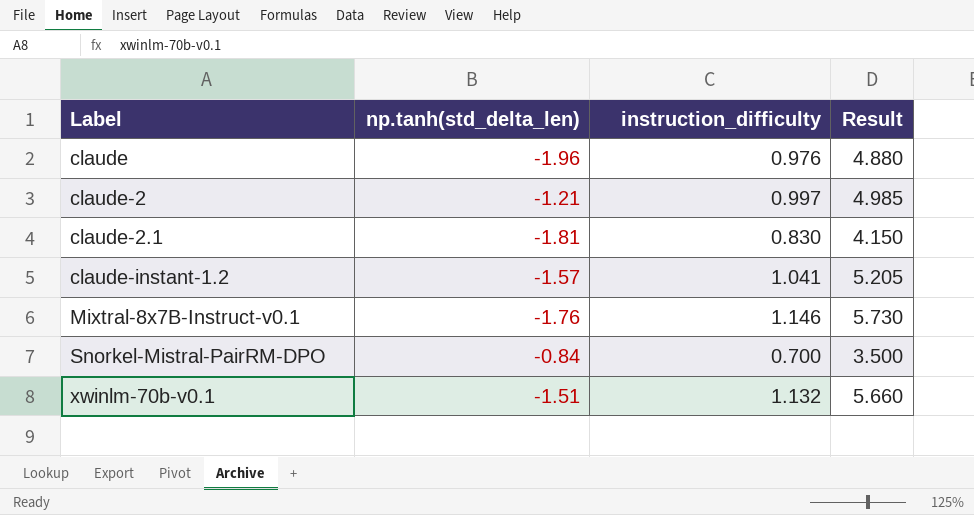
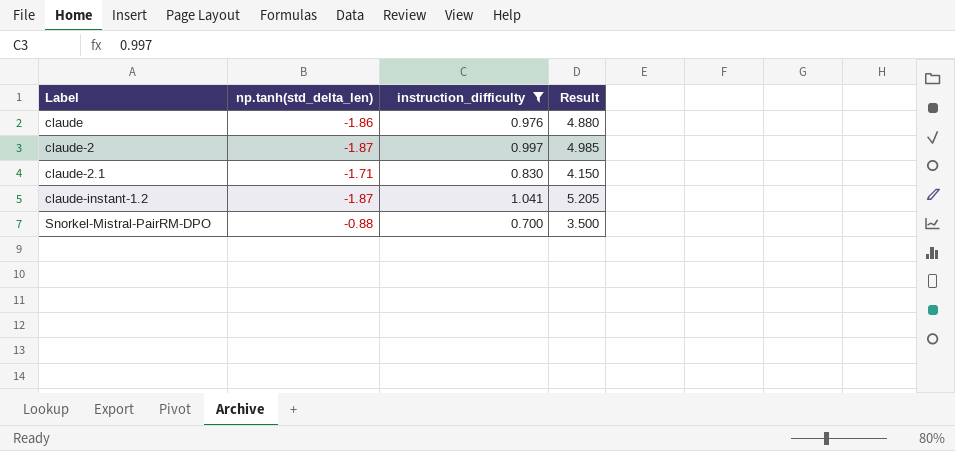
filter: none -> instruction_difficulty <= 1.041
claude | np.tanh(std_delta_len): -1.96 -> -1.86
claude-2 | np.tanh(std_delta_len): -1.21 -> -1.87
claude-2.1 | np.tanh(std_delta_len): -1.81 -> -1.71
claude-instant-1.2 | np.tanh(std_delta_len): -1.57 -> -1.87
Snorkel-Mistral-PairRM-DPO | np.tanh(std_delta_len): -0.84 -> -0.88

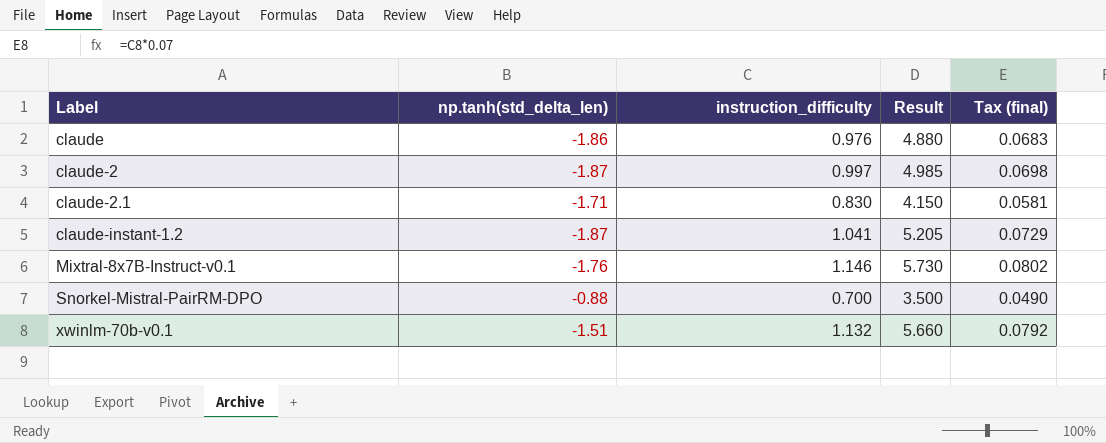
filter: instruction_difficulty <= 1.041 -> none
column Tax (final) | formula: none -> [instruction_difficulty] * 0.07

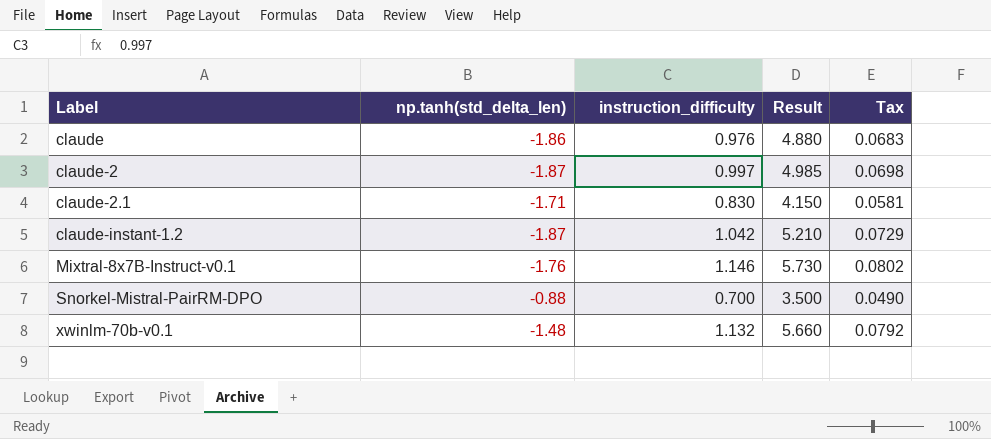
column name: Tax (final) -> Tax
claude-instant-1.2 | instruction_difficulty: 1.041 -> 1.042
claude-instant-1.2 | Result: 5.205 -> 5.210
xwinlm-70b-v0.1 | np.tanh(std_delta_len): -1.51 -> -1.48

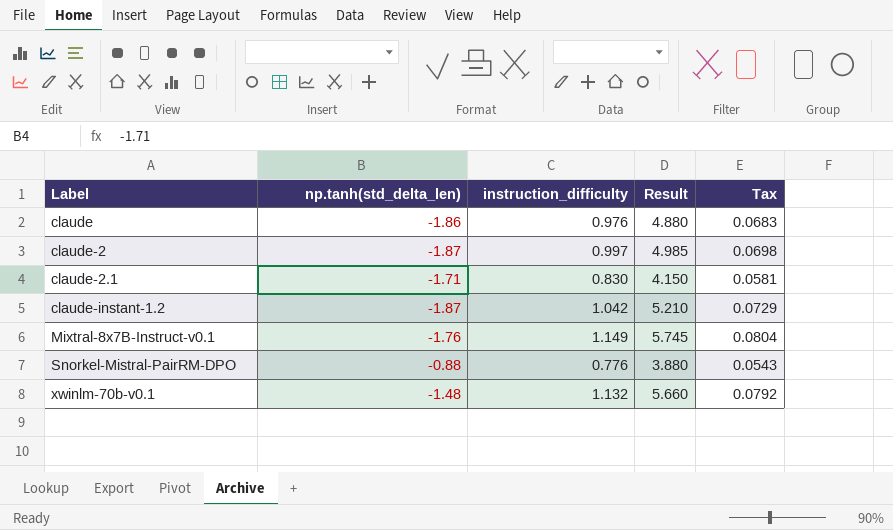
Mixtral-8x7B-Instruct-v0.1 | instruction_difficulty: 1.146 -> 1.149
Mixtral-8x7B-Instruct-v0.1 | Result: 5.730 -> 5.745
Mixtral-8x7B-Instruct-v0.1 | Tax: 0.0802 -> 0.0804
Snorkel-Mistral-PairRM-DPO | instruction_difficulty: 0.700 -> 0.776
Snorkel-Mistral-PairRM-DPO | Result: 3.500 -> 3.880
Snorkel-Mistral-PairRM-DPO | Tax: 0.0490 -> 0.0543

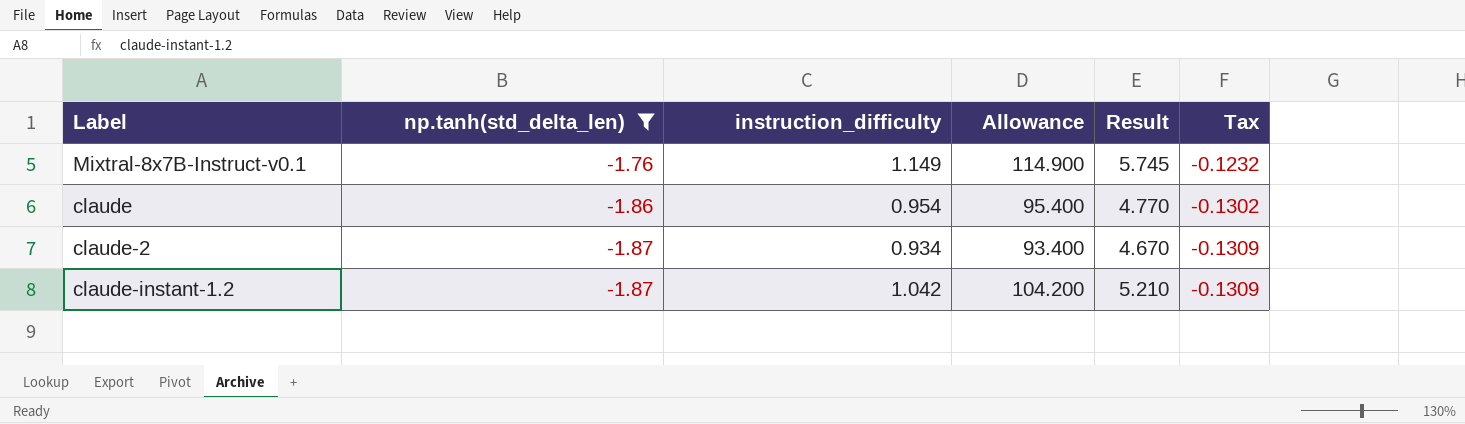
filter: none -> np.tanh(std_delta_len) <= -1.76
row order: Label ascending -> np.tanh(std_delta_len) descending
column Allowance | formula: none -> [instruction_difficulty] * 100
column Tax | formula: [instruction_difficulty] * 0.07 -> [np.tanh(std_delta_len)] * 0.07
claude | instruction_difficulty: 0.976 -> 0.954
claude | Result: 4.880 -> 4.770
claude-2 | instruction_difficulty: 0.997 -> 0.934
claude-2 | Result: 4.985 -> 4.670

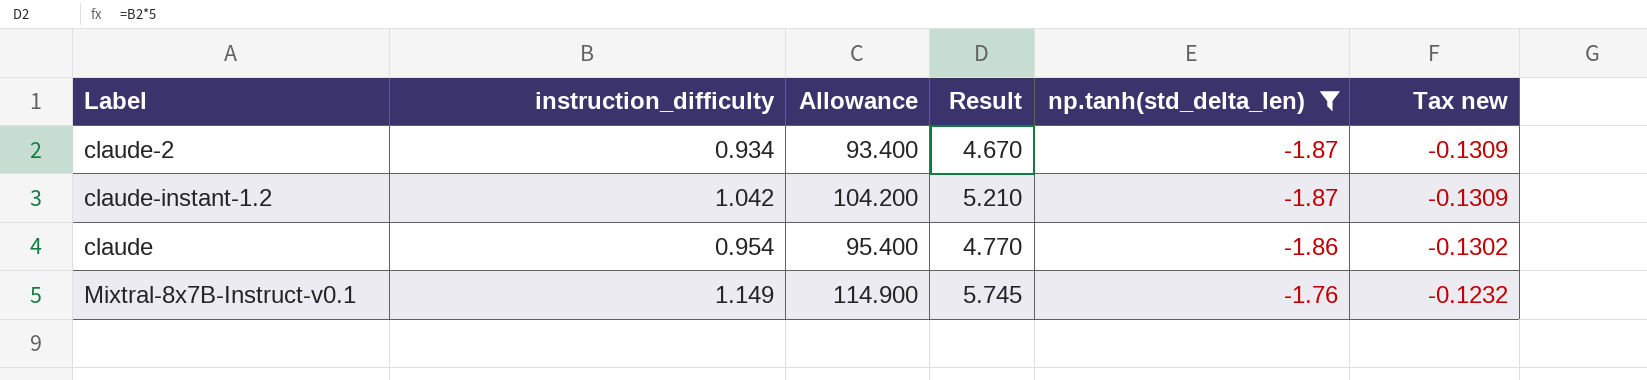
row order: np.tanh(std_delta_len) descending -> np.tanh(std_delta_len) ascending
column np.tanh(std_delta_len) | position: 2 -> 5
column name: Tax -> Tax new

